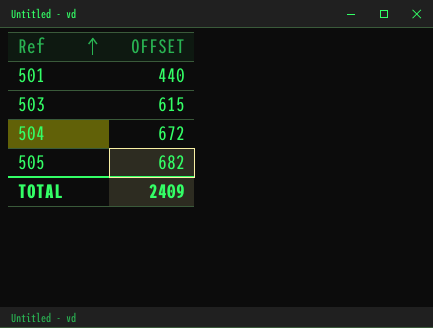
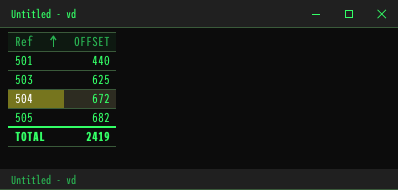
503 | OFFSET: 615 -> 625
TOTAL | OFFSET: 2409 -> 2419

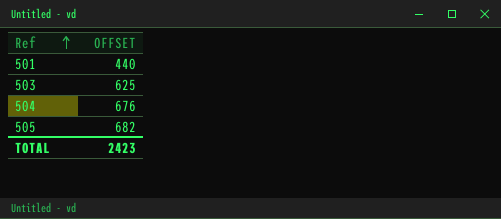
504 | OFFSET: 672 -> 676
TOTAL | OFFSET: 2419 -> 2423

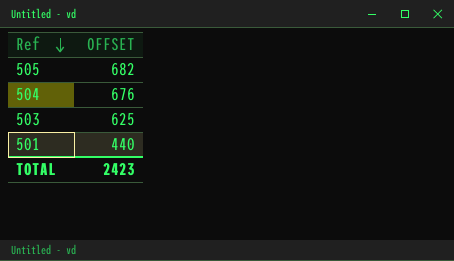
row order: Ref ascending -> Ref descending

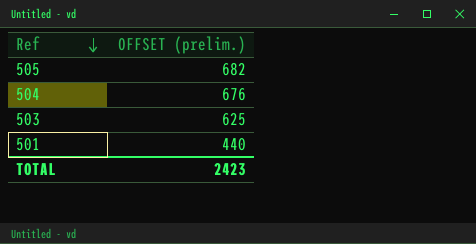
column name: OFFSET -> OFFSET (prelim.)

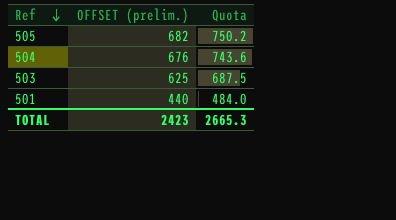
column Quota | formula: none -> [OFFSET (prelim.)] * 1.1

